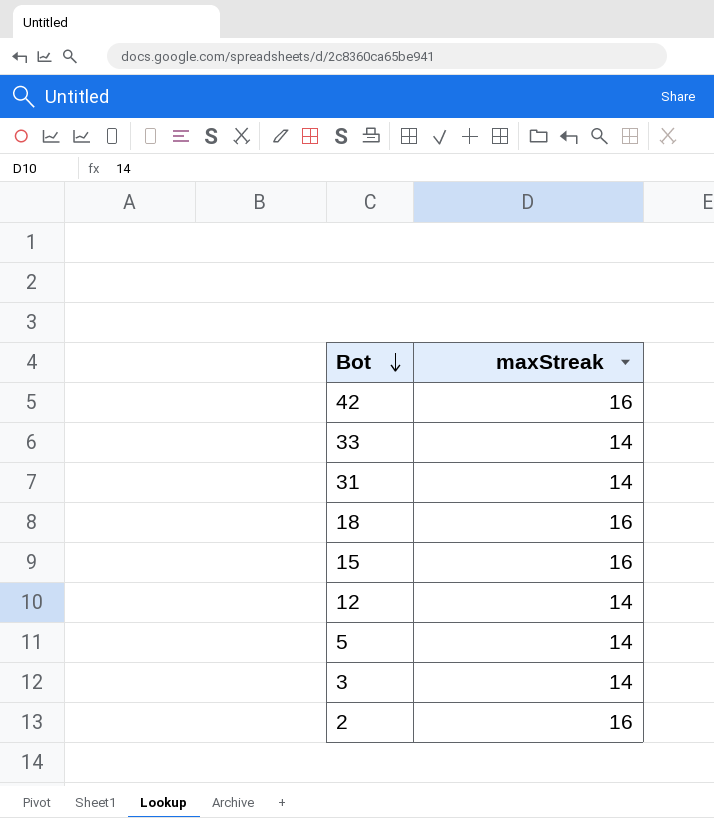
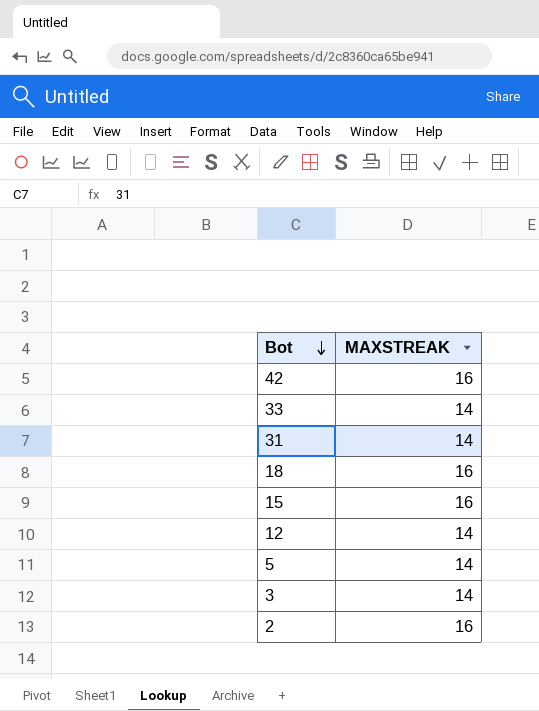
column name: maxStreak -> MAXSTREAK

